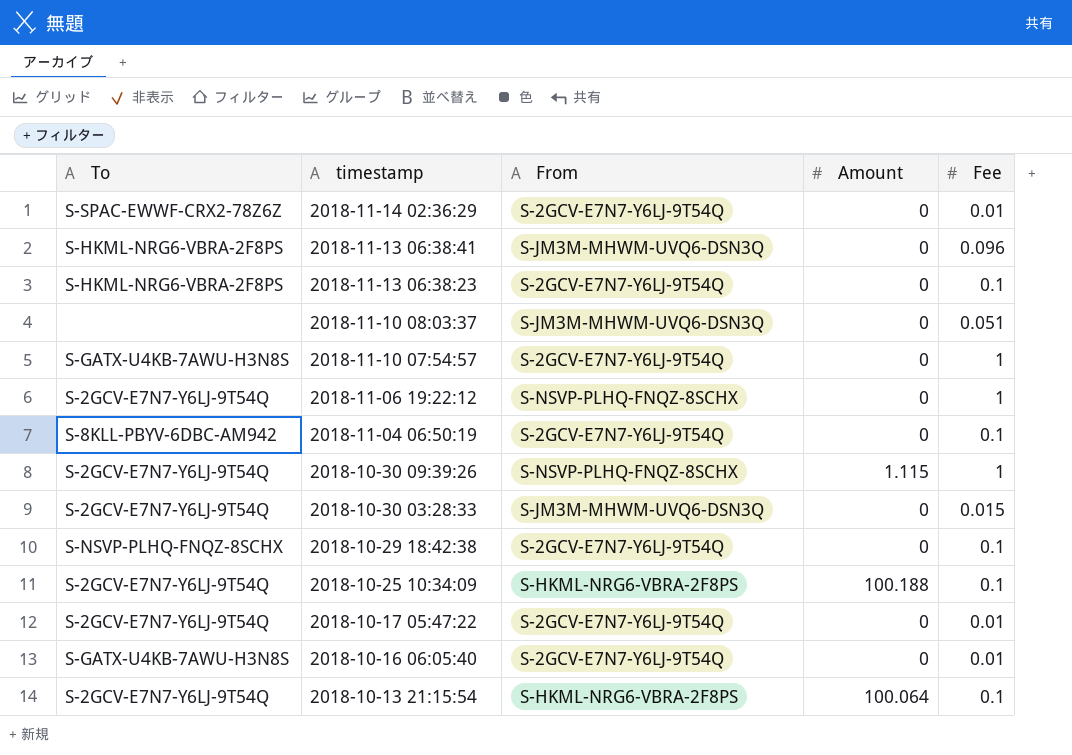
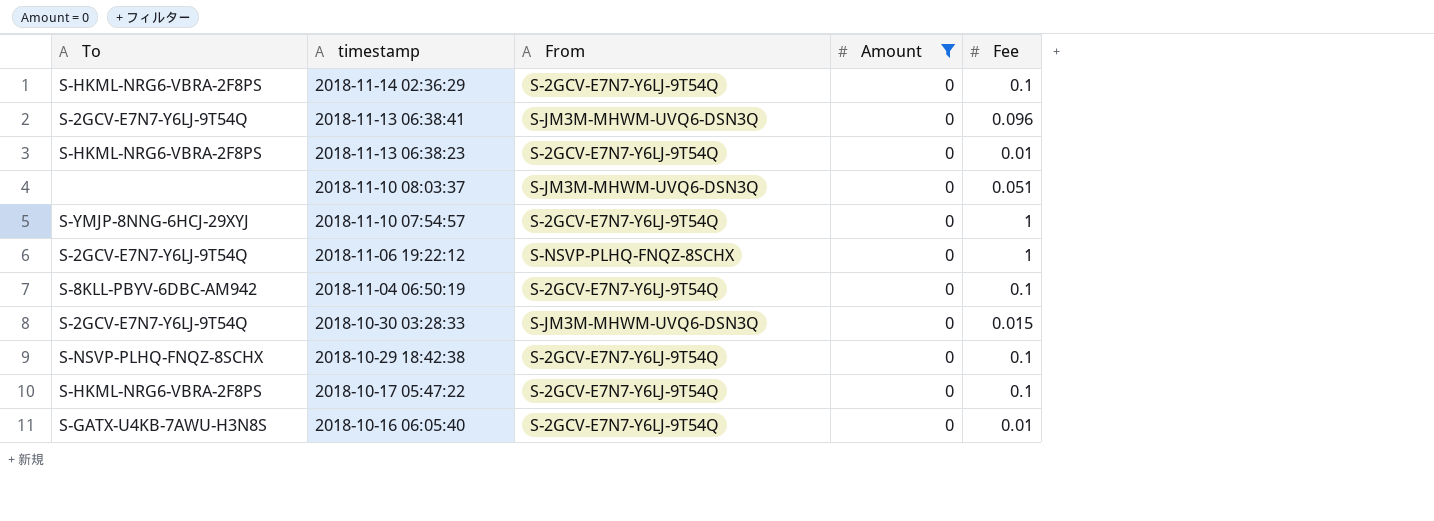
filter: none -> Amount = 0
2018-11-14 02:36:29 | To: S-SPAC-EWWF-CRX2-78Z6Z -> S-HKML-NRG6-VBRA-2F8PS
2018-11-14 02:36:29 | Fee: 0.01 -> 0.1
2018-11-13 06:38:41 | To: S-HKML-NRG6-VBRA-2F8PS -> S-2GCV-E7N7-Y6LJ-9T54Q
2018-11-13 06:38:23 | Fee: 0.1 -> 0.01
2018-11-10 07:54:57 | To: S-GATX-U4KB-7AWU-H3N8S -> S-YMJP-8NNG-6HCJ-29XYJ
2018-10-17 05:47:22 | To: S-2GCV-E7N7-Y6LJ-9T54Q -> S-HKML-NRG6-VBRA-2F8PS
2018-10-17 05:47:22 | Fee: 0.01 -> 0.1

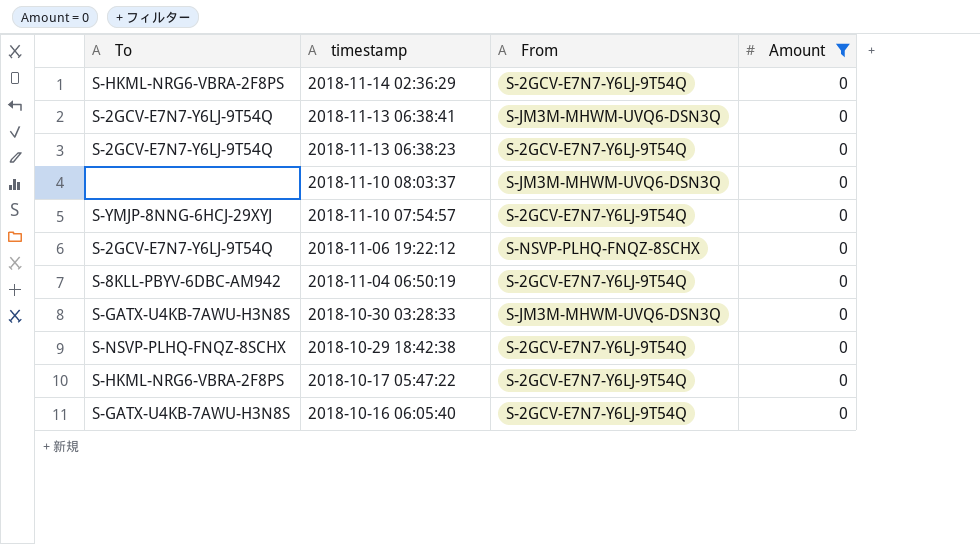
column Fee | position: 5 -> none
2018-11-13 06:38:23 | To: S-HKML-NRG6-VBRA-2F8PS -> S-2GCV-E7N7-Y6LJ-9T54Q
2018-10-30 03:28:33 | To: S-2GCV-E7N7-Y6LJ-9T54Q -> S-GATX-U4KB-7AWU-H3N8S

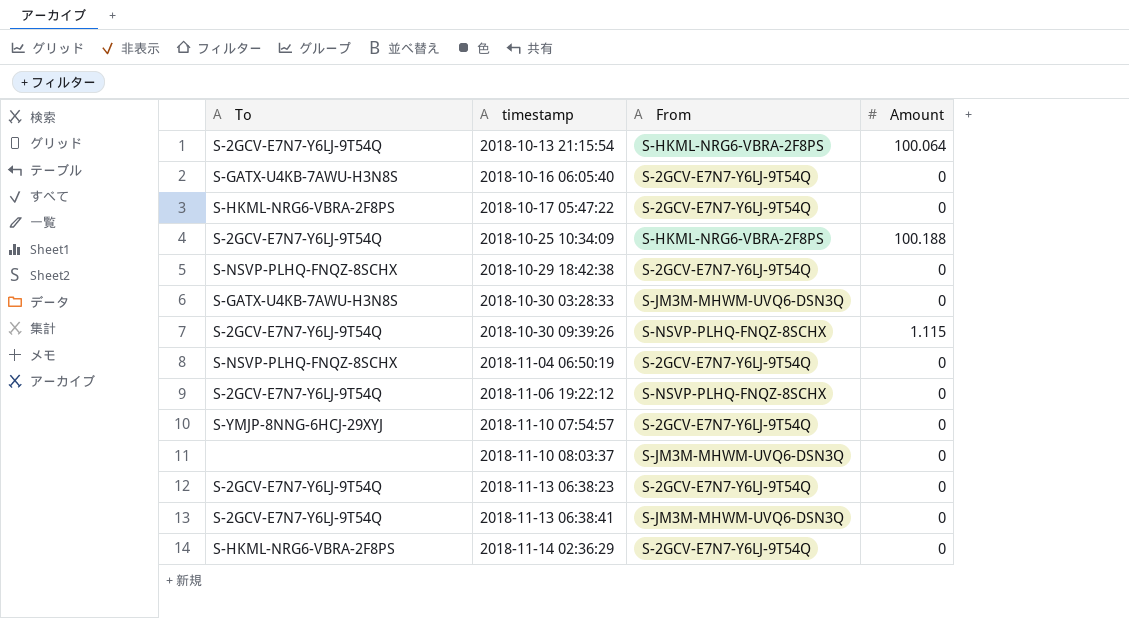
filter: Amount = 0 -> none
row order: timestamp descending -> timestamp ascending
2018-11-04 06:50:19 | To: S-8KLL-PBYV-6DBC-AM942 -> S-NSVP-PLHQ-FNQZ-8SCHX

